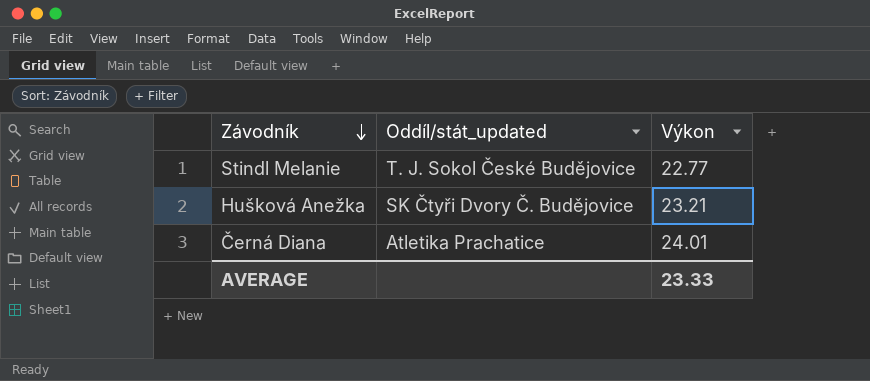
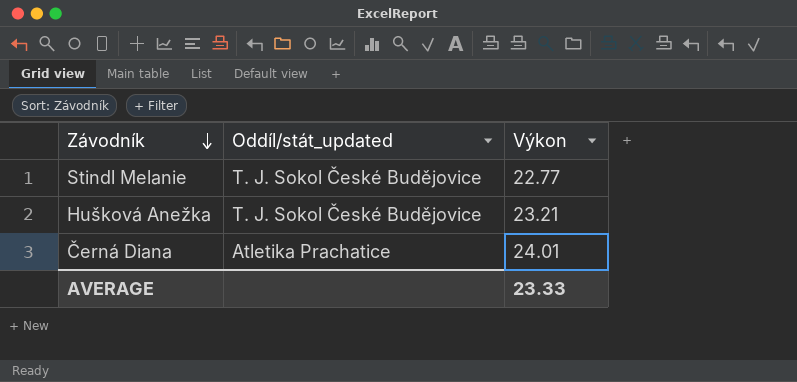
Hušková Anežka | Oddíl/stát_updated: SK Čtyři Dvory Č. Budějovice -> T. J. Sokol České Budějovice

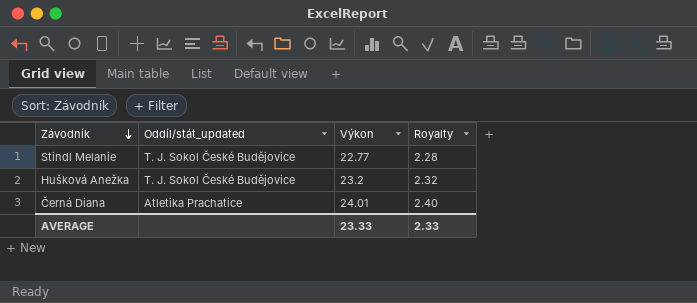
column Royalty | formula: none -> [Výkon] * 0.1
Hušková Anežka | Výkon: 23.21 -> 23.2

